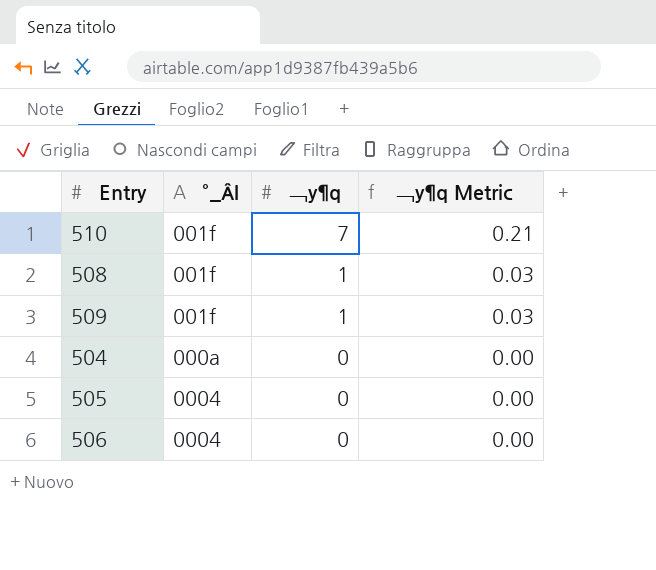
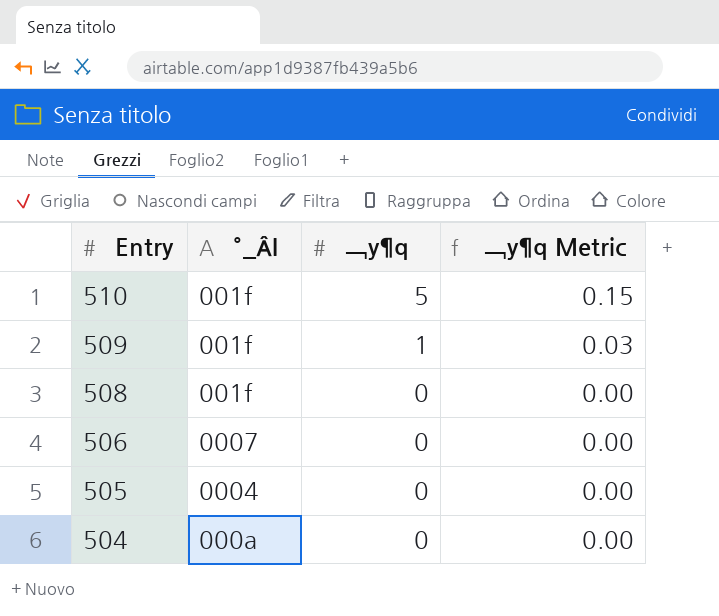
row order: ¬y¶q descending -> Entry descending
510 | ¬y¶q: 7 -> 5
510 | ¬y¶q Metric: 0.21 -> 0.15
508 | ¬y¶q: 1 -> 0
508 | ¬y¶q Metric: 0.03 -> 0.00
506 | °_ÂI: 0004 -> 0007

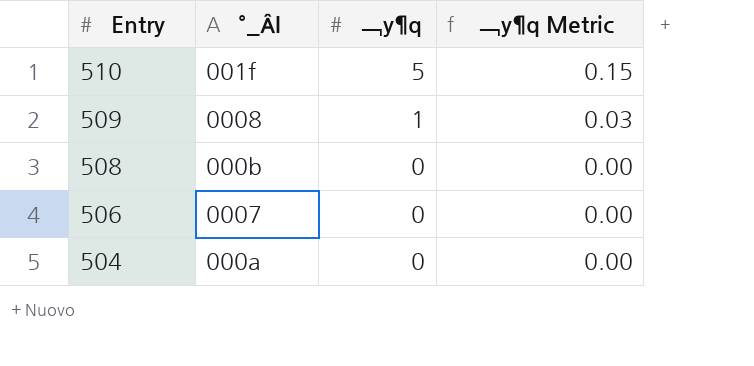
row 505: 0004 | 0 | 0.00 -> none
509 | °_ÂI: 001f -> 0008
508 | °_ÂI: 001f -> 000b

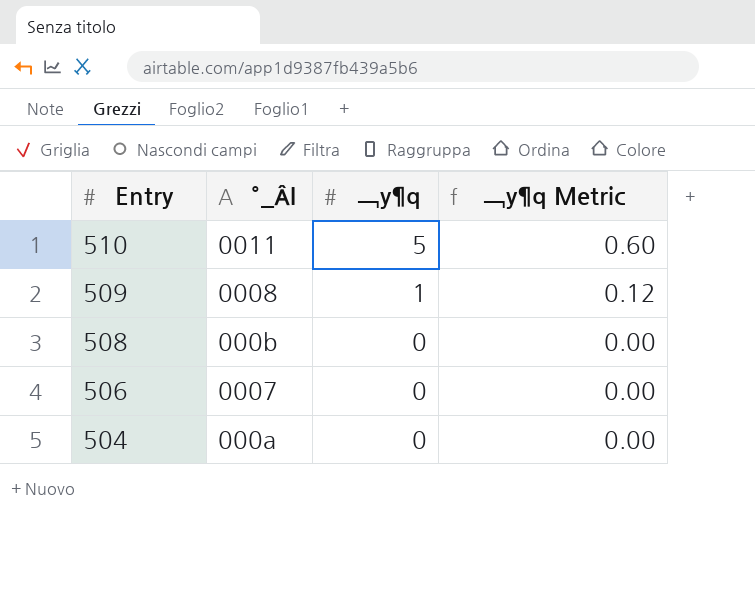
column ¬y¶q Metric | formula: [¬y¶q] * 0.03 -> [¬y¶q] * 0.12
510 | °_ÂI: 001f -> 0011

